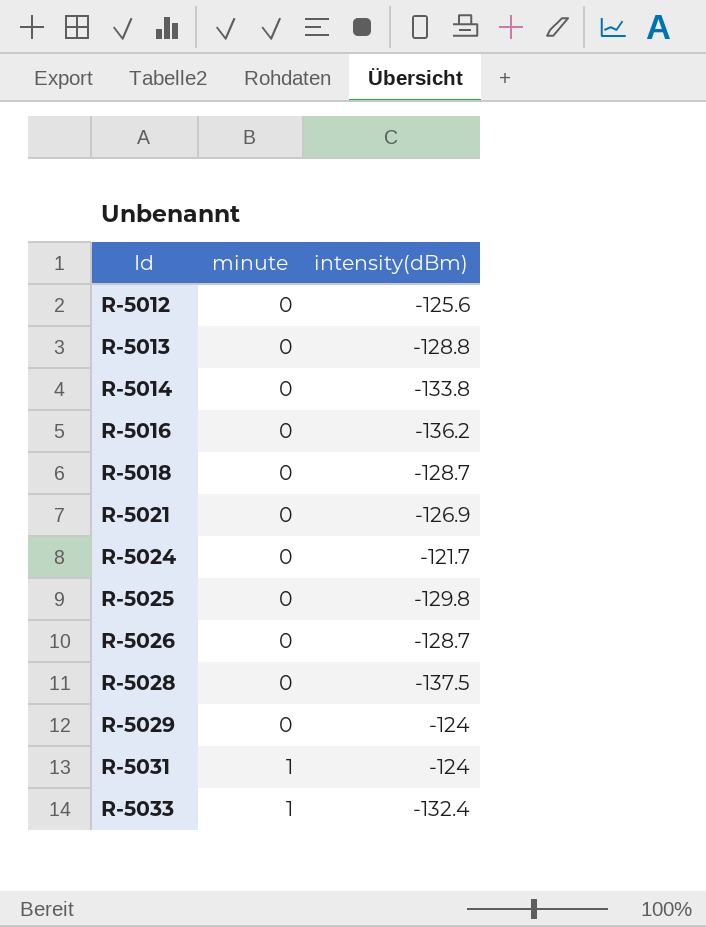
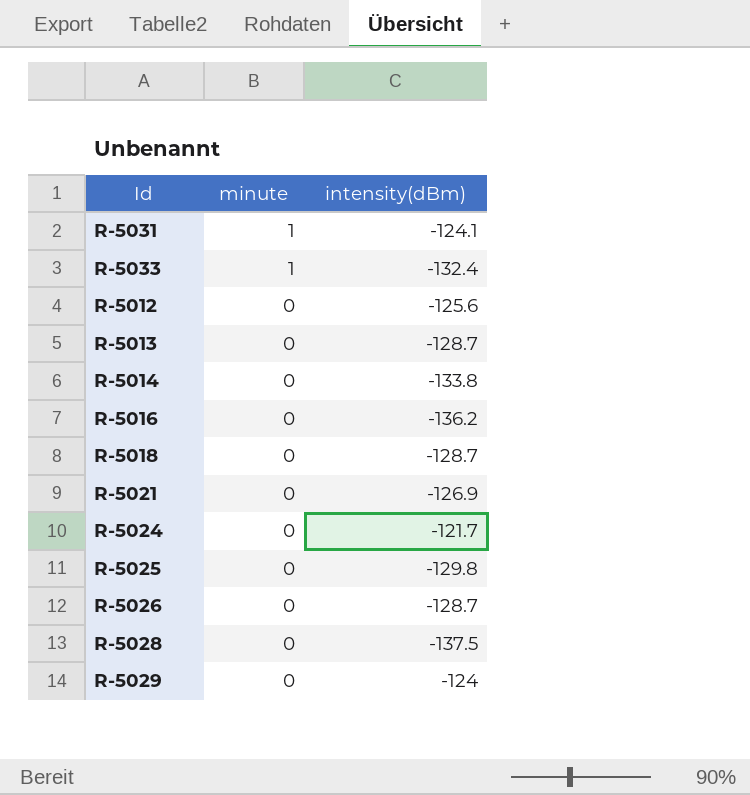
row order: Id ascending -> minute descending
R-5031 | intensity(dBm): -124 -> -124.1
R-5013 | intensity(dBm): -128.8 -> -128.7

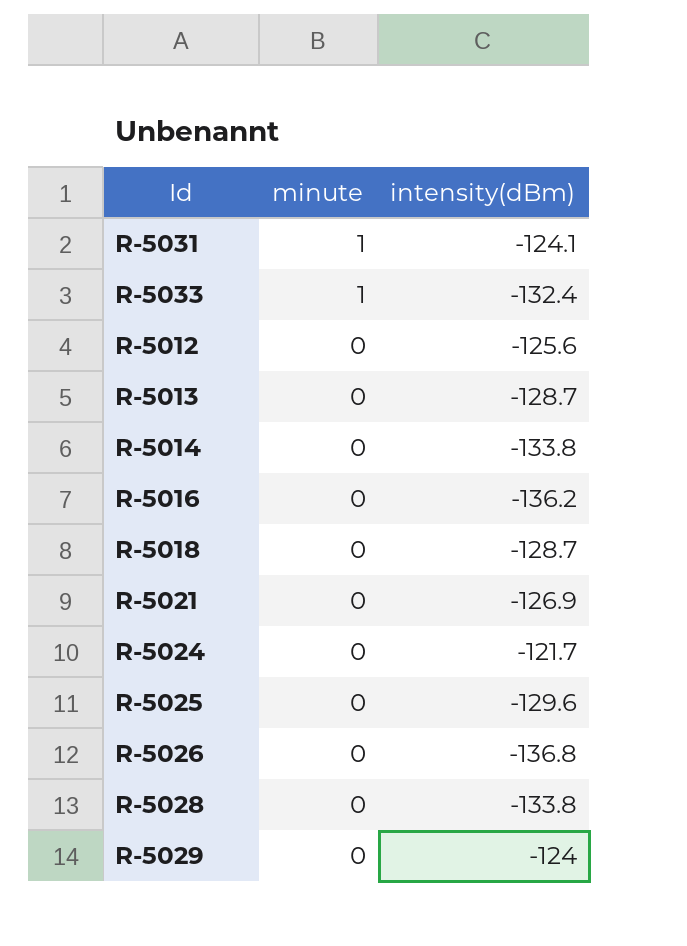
R-5025 | intensity(dBm): -129.8 -> -129.6
R-5026 | intensity(dBm): -128.7 -> -136.8
R-5028 | intensity(dBm): -137.5 -> -133.8

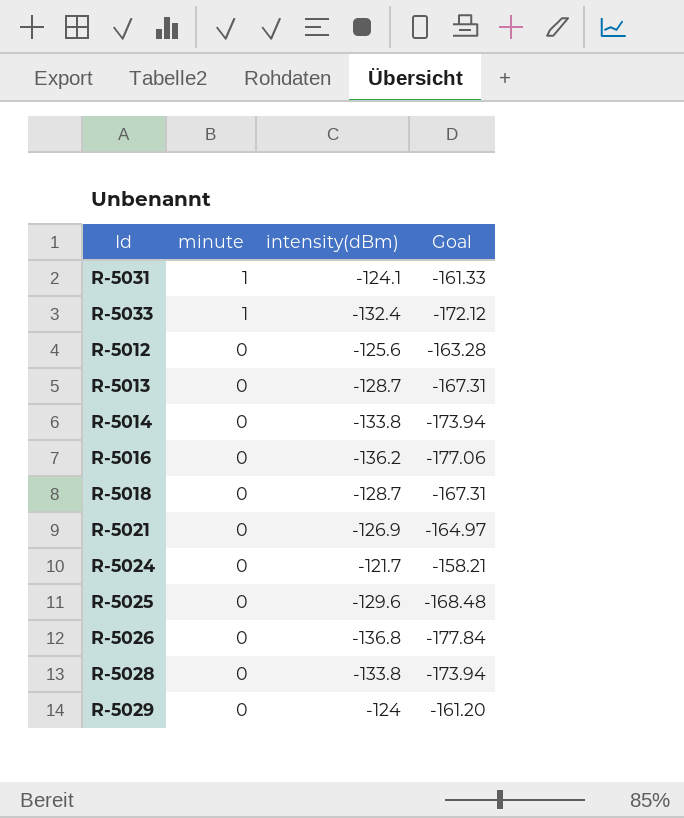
column Goal | formula: none -> [intensity(dBm)] * 1.3

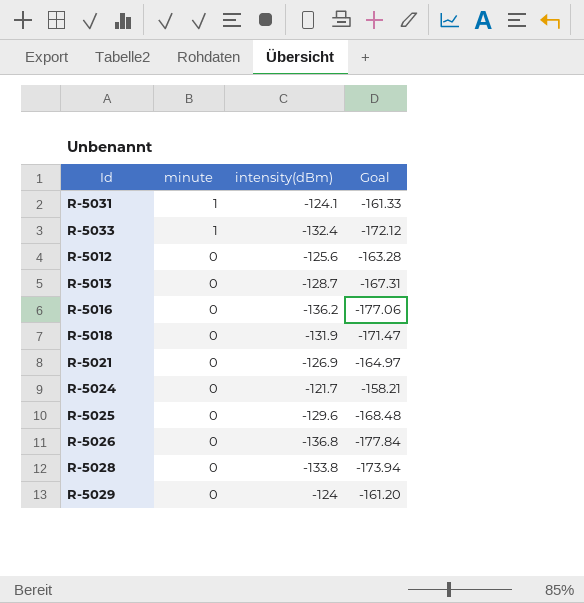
row R-5014: 0 | -133.8 | -173.94 -> none
R-5018 | intensity(dBm): -128.7 -> -131.9
R-5018 | Goal: -167.31 -> -171.47

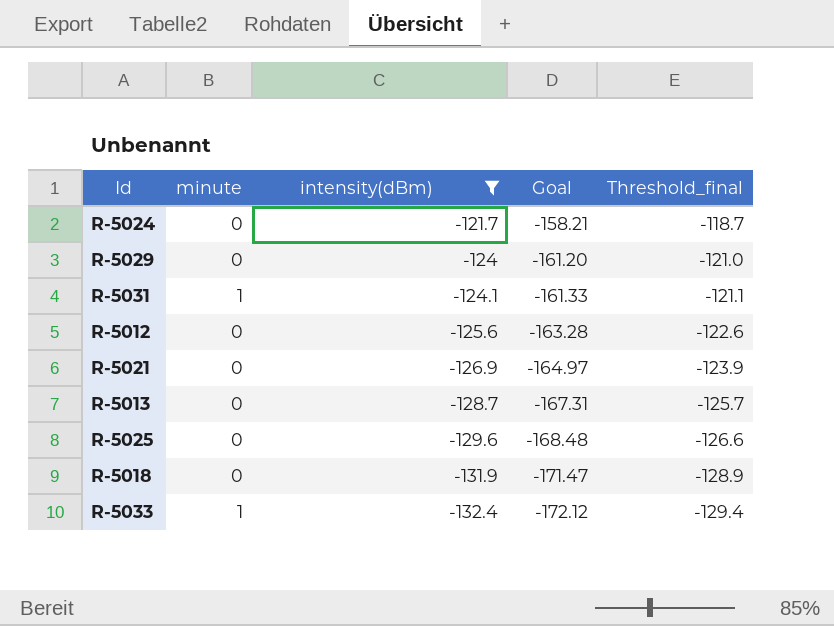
filter: none -> intensity(dBm) >= -132.4
row order: minute descending -> intensity(dBm) descending
column Threshold_final | formula: none -> [intensity(dBm)] + 3

